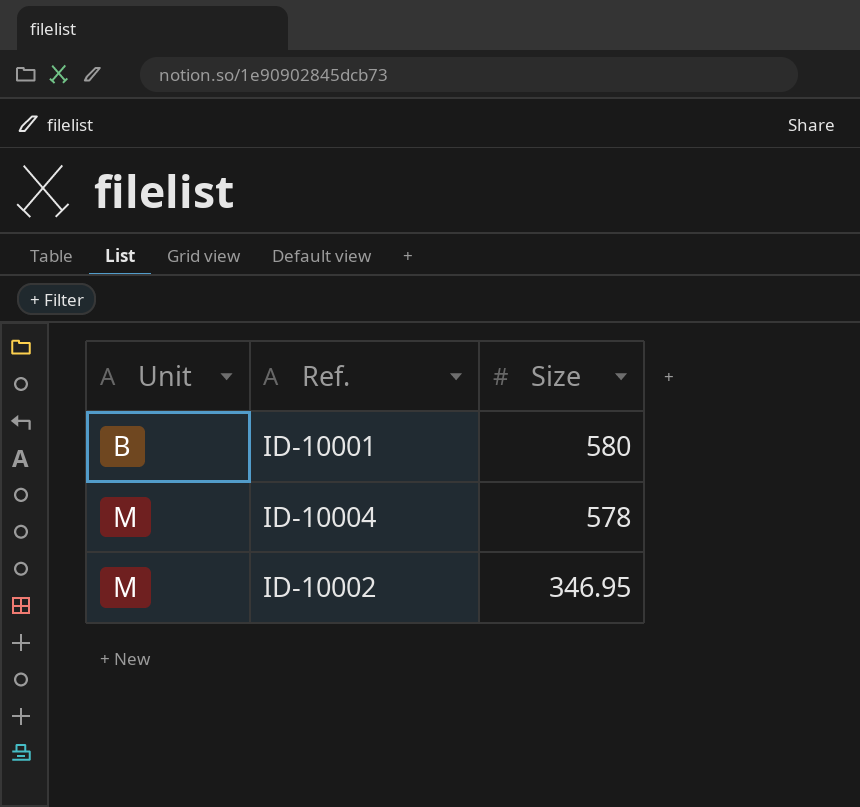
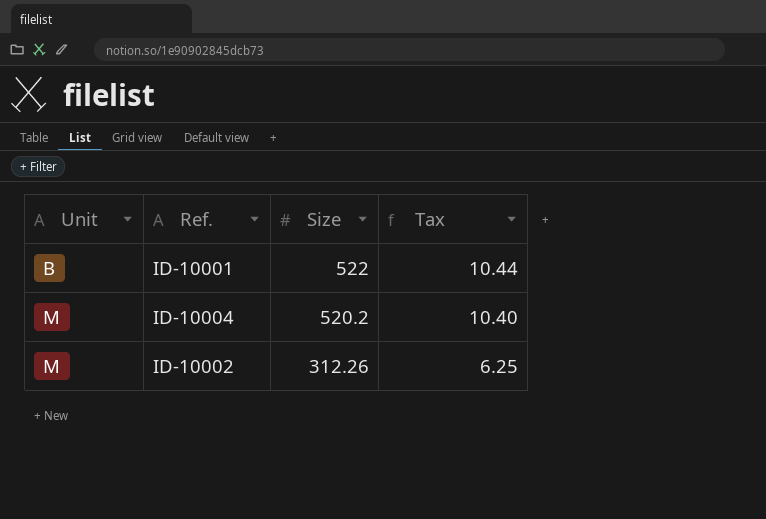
column Tax | formula: none -> [Size] * 0.02
ID-10001 | Size: 580 -> 522
ID-10004 | Size: 578 -> 520.2
ID-10002 | Size: 346.95 -> 312.26

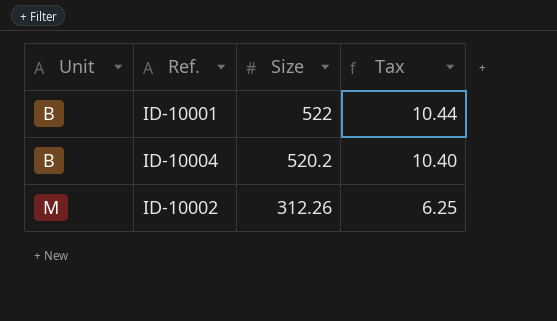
ID-10004 | Unit: M -> B

